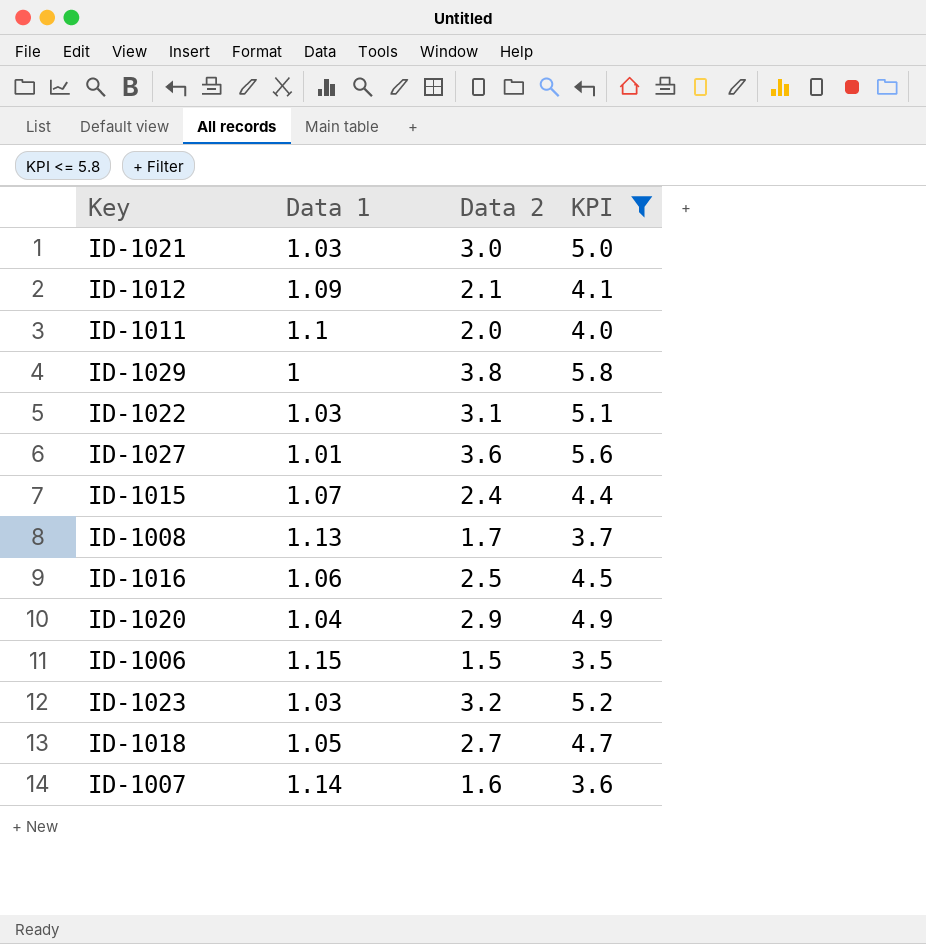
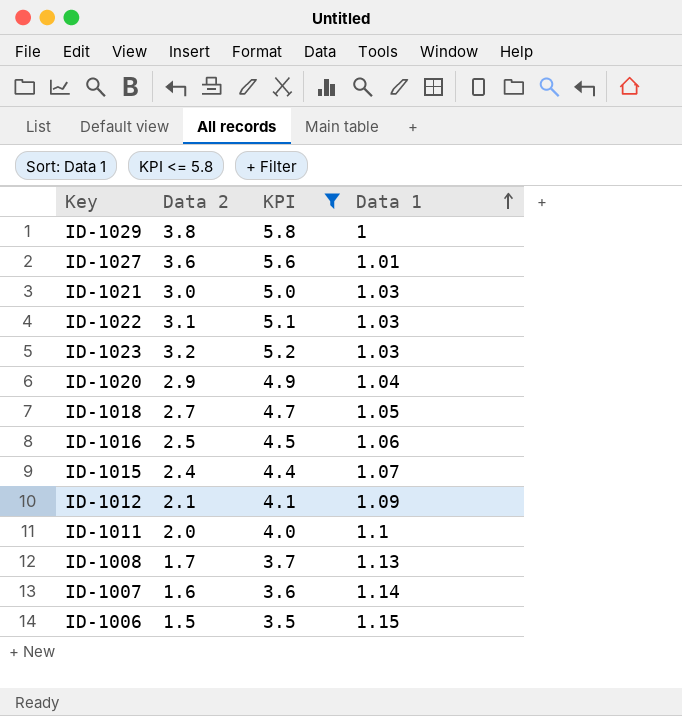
row order: none -> Data 1 ascending
column Data 1 | position: 2 -> 4

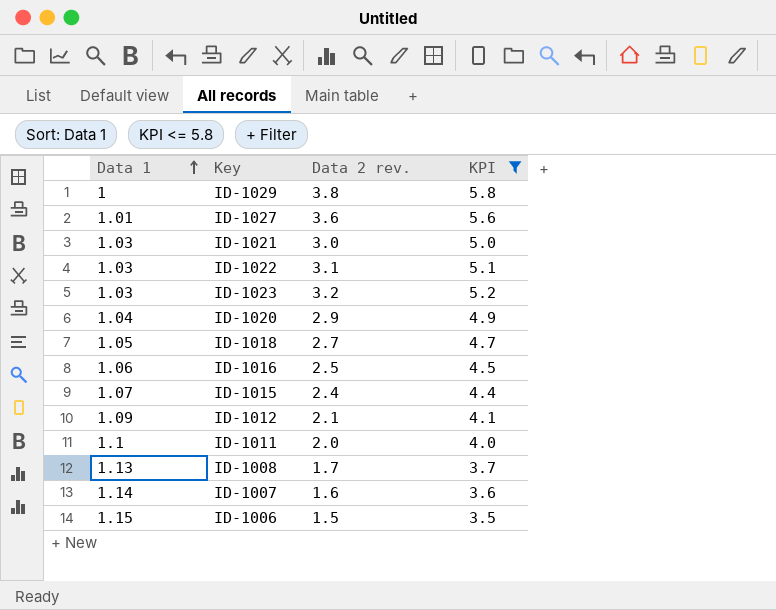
column Data 1 | position: 4 -> 1
column name: Data 2 -> Data 2 rev.

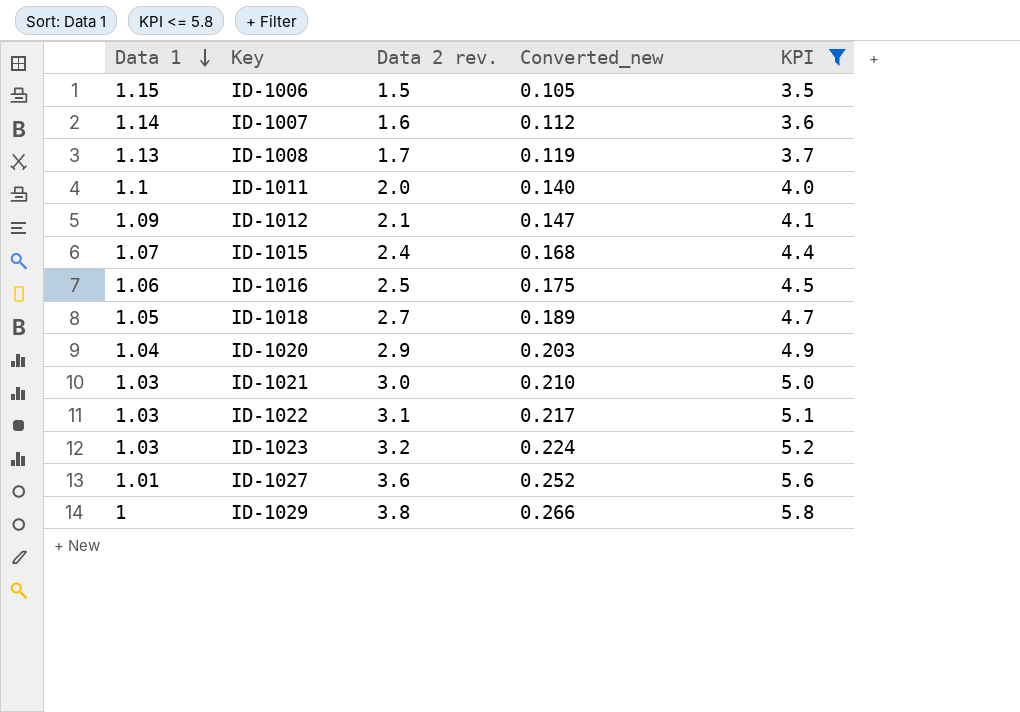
row order: Data 1 ascending -> Data 1 descending
column Converted_new | formula: none -> [Data 2 rev.] * 0.07

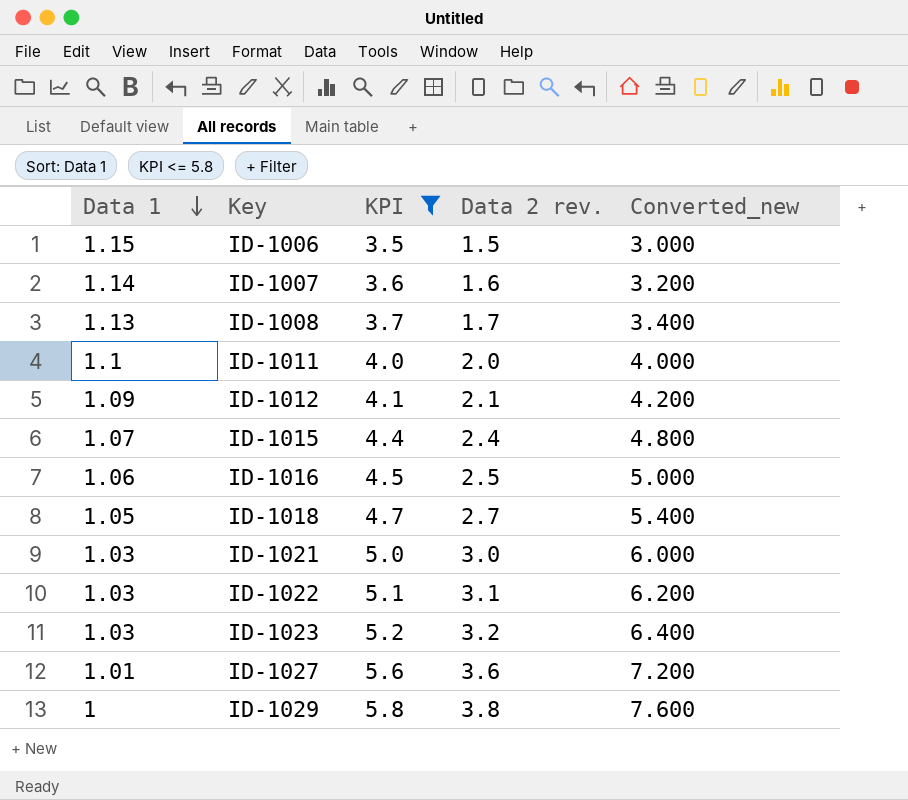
column KPI | position: 5 -> 3
column Converted_new | formula: [Data 2 rev.] * 0.07 -> [Data 2 rev.] * 2
row ID-1020: 1.04 | 2.9 | 0.203 | 4.9 -> none

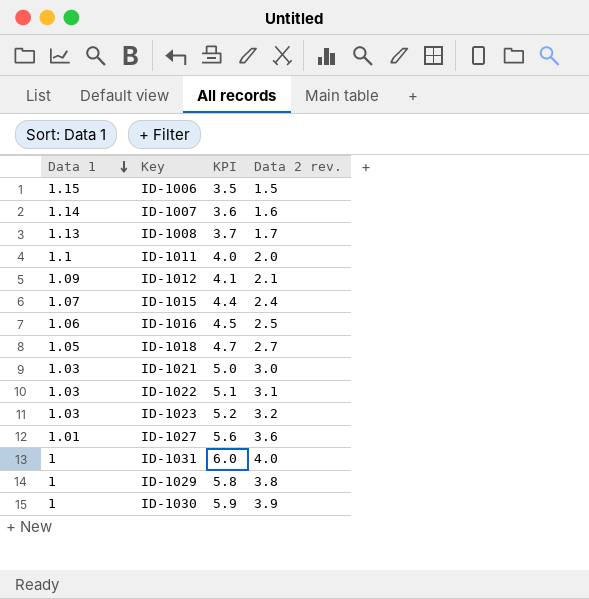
filter: KPI <= 5.8 -> none
column Converted_new | formula: [Data 2 rev.] * 2 -> none

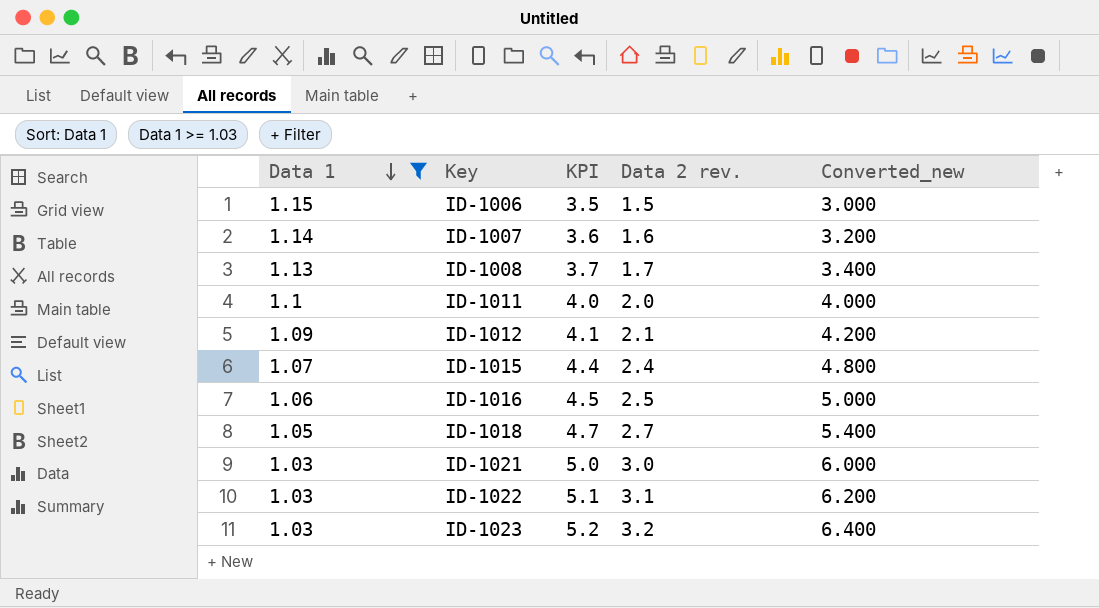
filter: none -> Data 1 >= 1.03
column Converted_new | formula: none -> [Data 2 rev.] * 2

